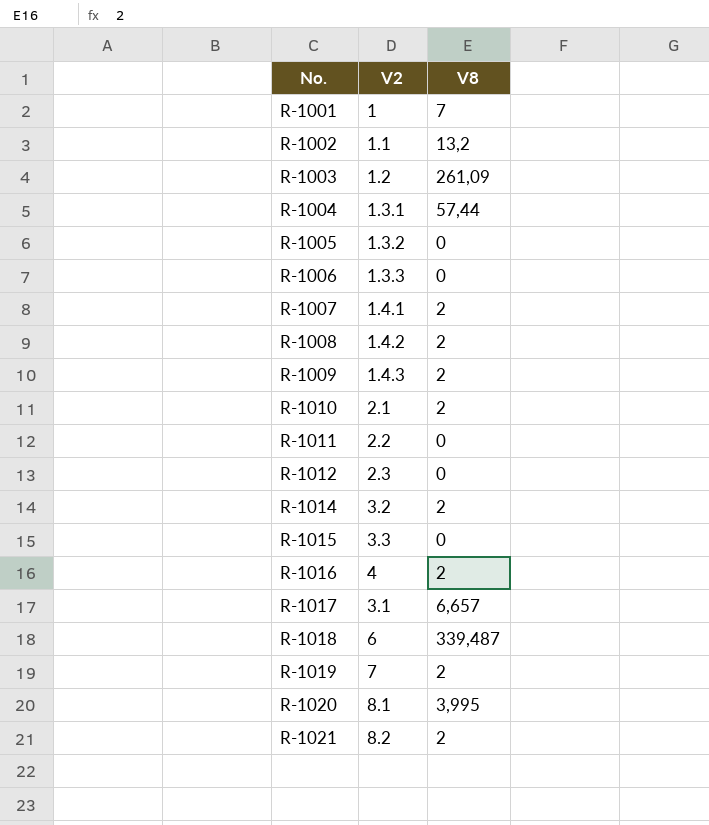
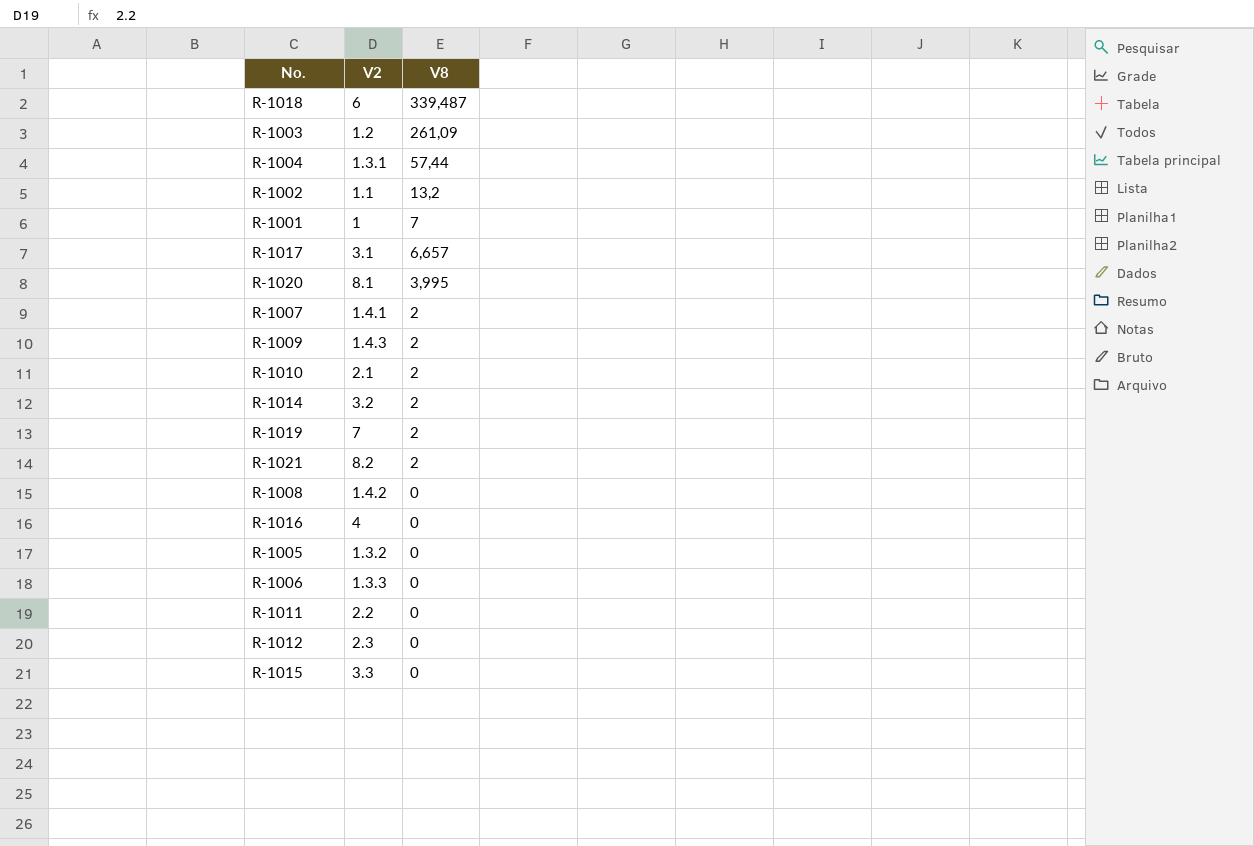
row order: No. ascending -> V8 descending
R-1008 | V8: 2 -> 0
R-1016 | V8: 2 -> 0

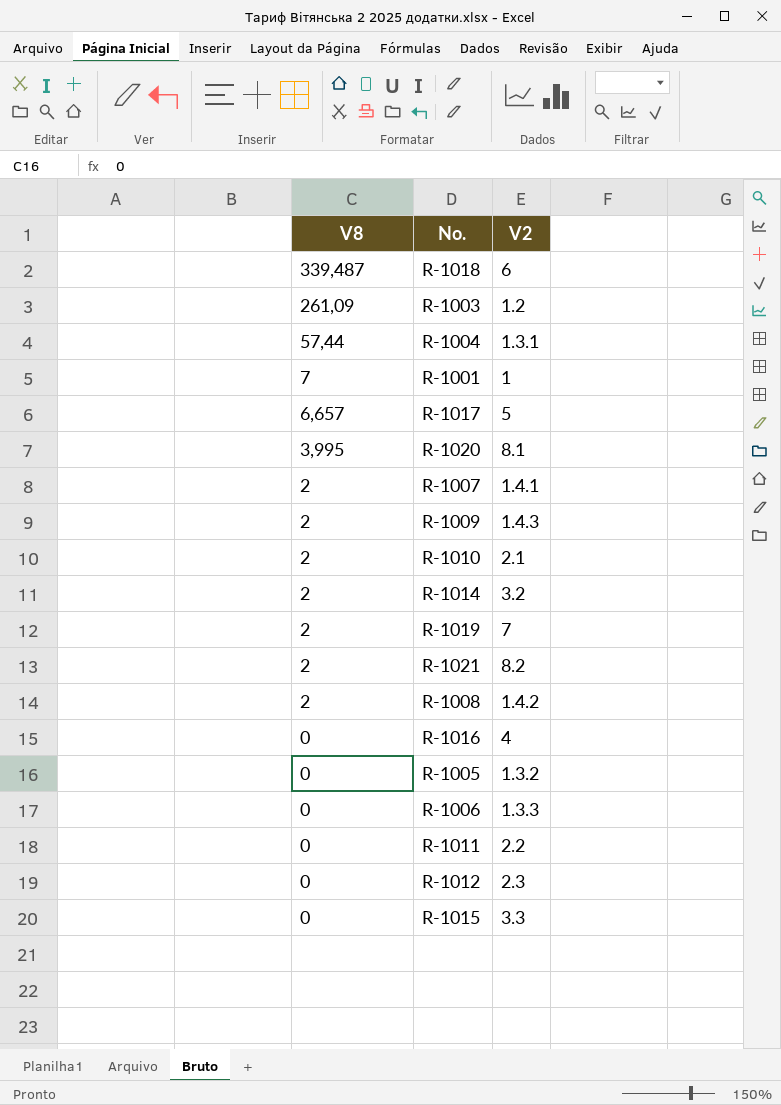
column V8 | position: 3 -> 1
row R-1002: 1.1 | 13,2 -> none
R-1017 | V2: 3.1 -> 5
R-1008 | V8: 0 -> 2

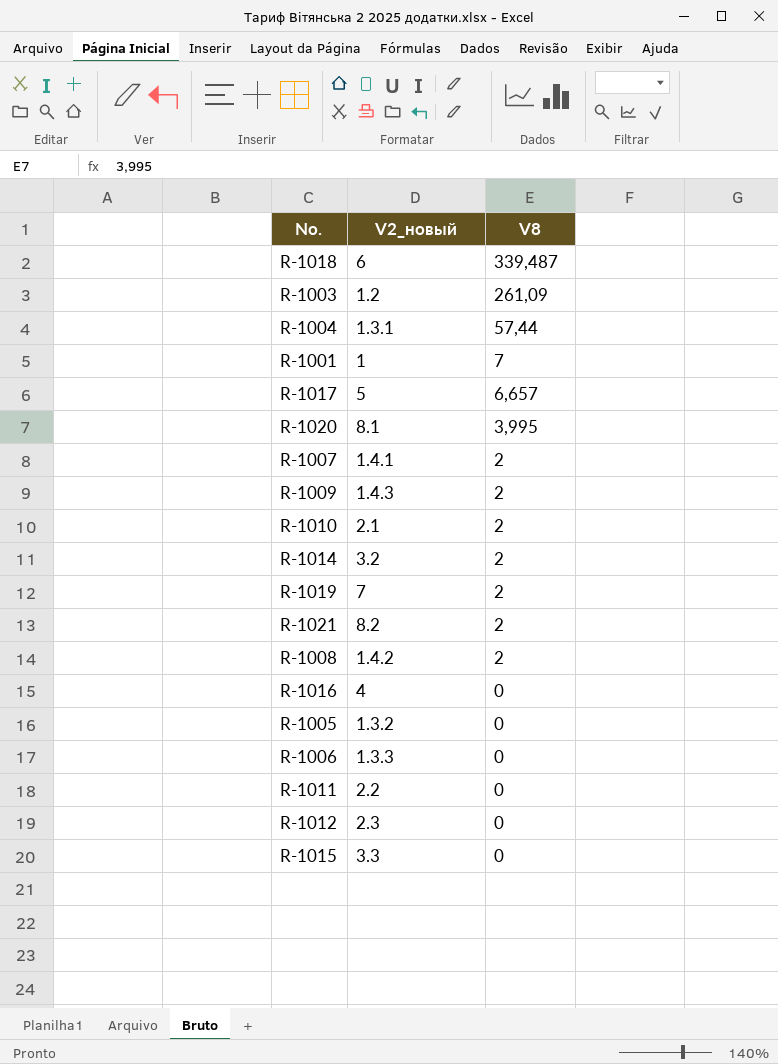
column name: V2 -> V2_новый
column V8 | position: 1 -> 3

